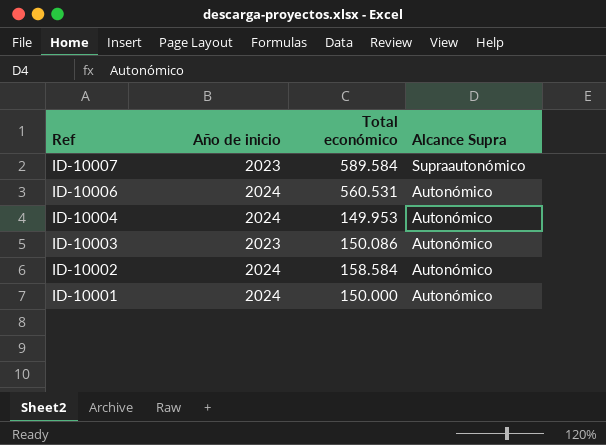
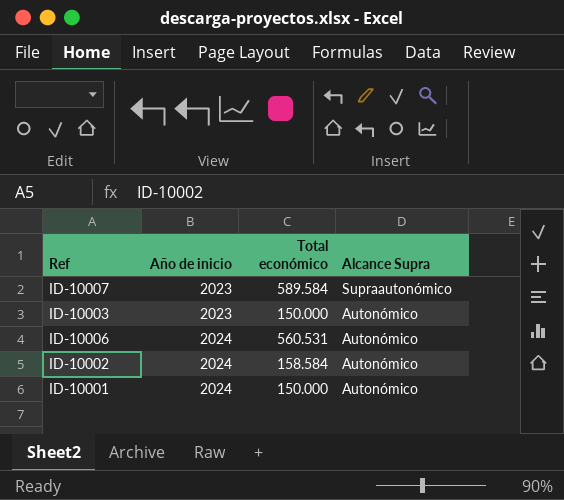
row order: Ref descending -> Año de inicio ascending
row ID-10004: 2024 | 149.953 | Autonómico -> none
ID-10003 | Total económico: 150.086 -> 150.000

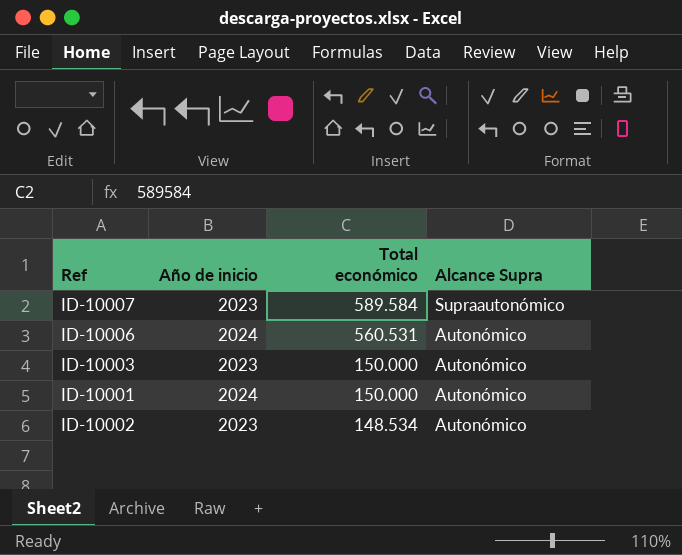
row order: Año de inicio ascending -> Total económico descending
ID-10002 | Año de inicio: 2024 -> 2023
ID-10002 | Total económico: 158.584 -> 148.534

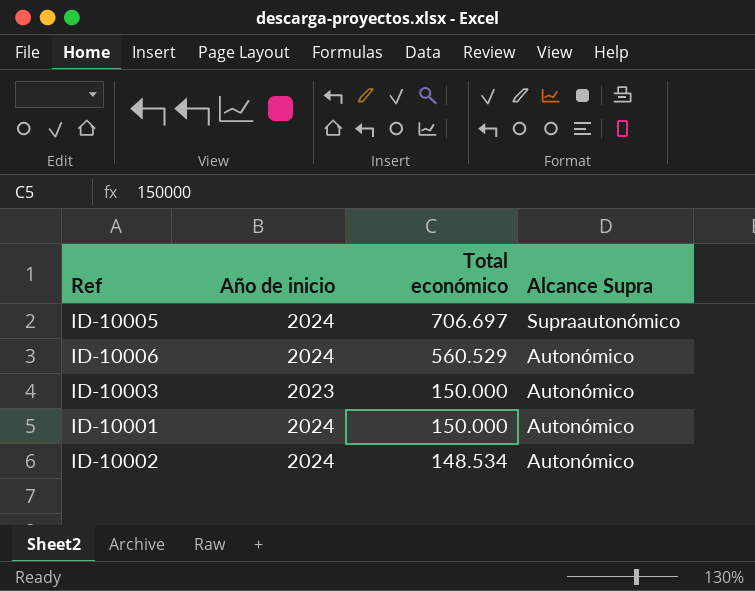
row ID-10007: 2023 | 589.584 | Supraautonómico -> none
row ID-10005: none -> 2024 | 706.697 | Supraautonómico
ID-10006 | Total económico: 560.531 -> 560.529
ID-10002 | Año de inicio: 2023 -> 2024

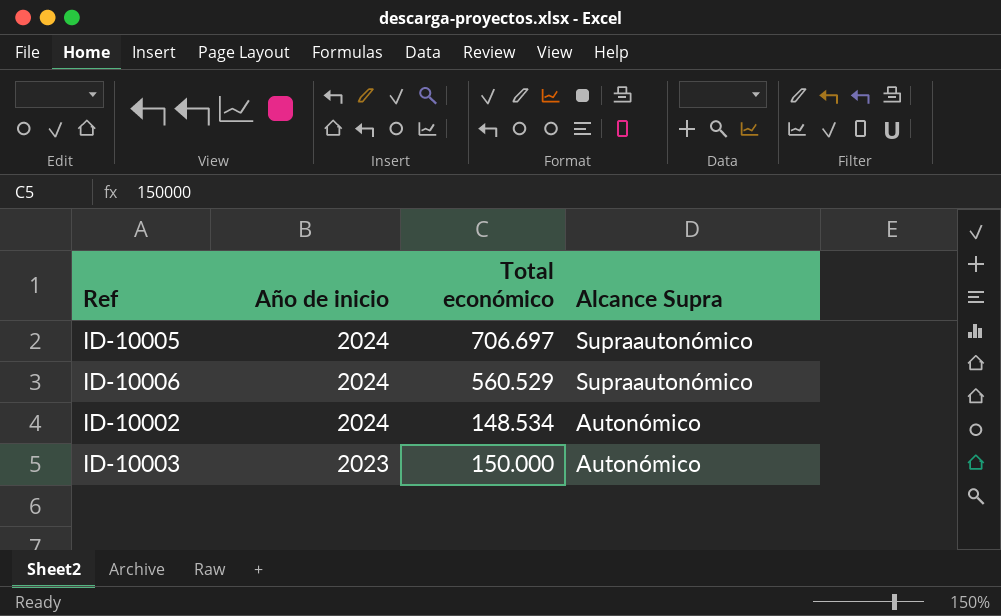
row order: Total económico descending -> Año de inicio descending
row ID-10001: 2024 | 150.000 | Autonómico -> none
ID-10006 | Alcance Supra: Autonómico -> Supraautonómico

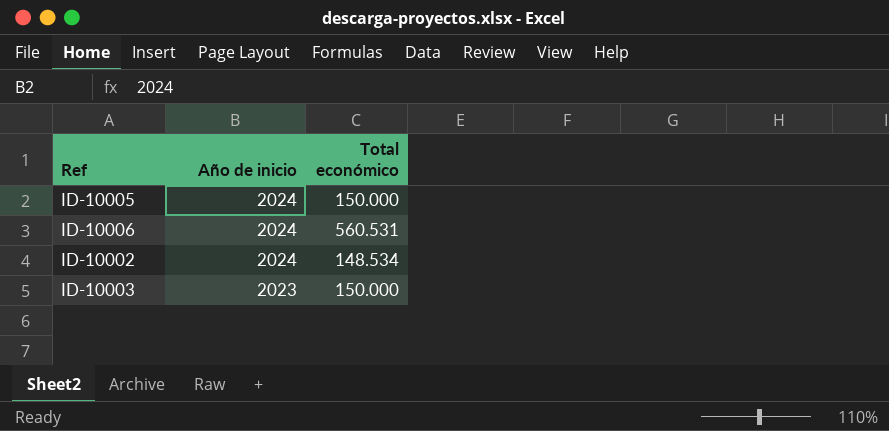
column Alcance Supra | position: 4 -> none
ID-10005 | Total económico: 706.697 -> 150.000
ID-10006 | Total económico: 560.529 -> 560.531

